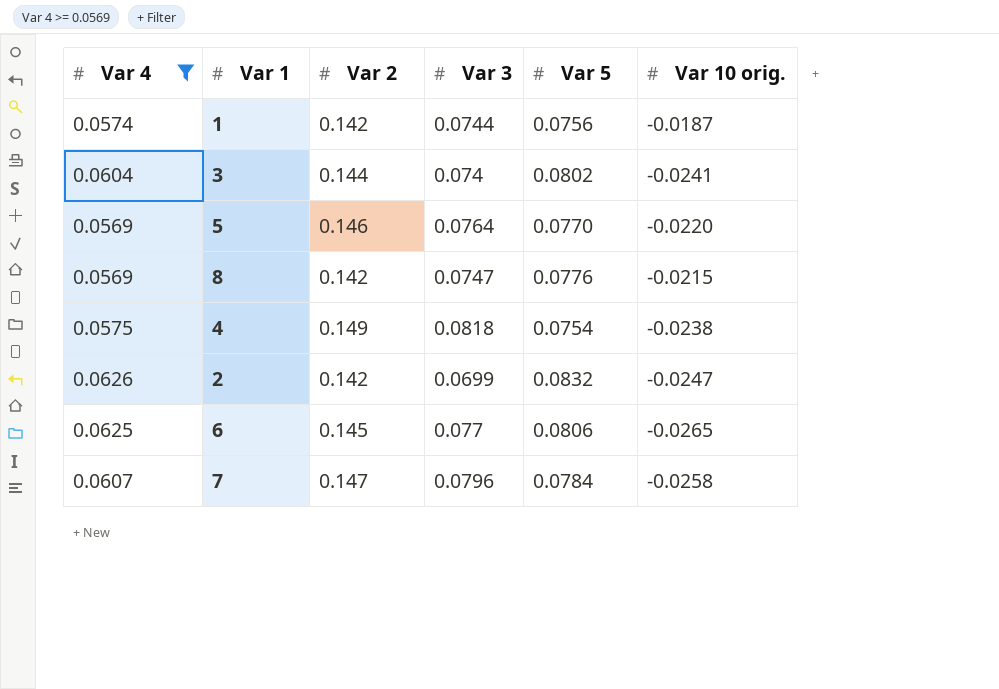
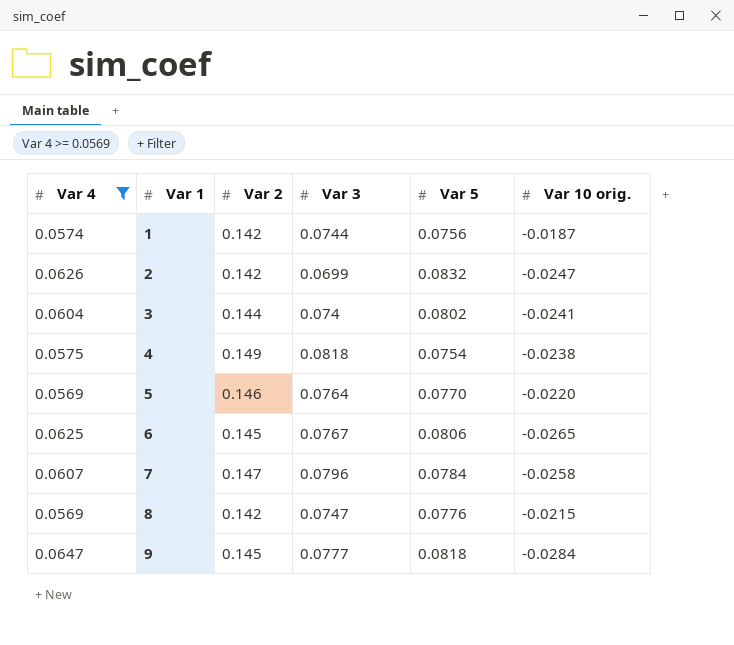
row order: none -> Var 1 ascending
6 | Var 3: 0.077 -> 0.0767
row 9: none -> 0.0647 | 0.145 | 0.0777 | 0.0818 | -0.0284

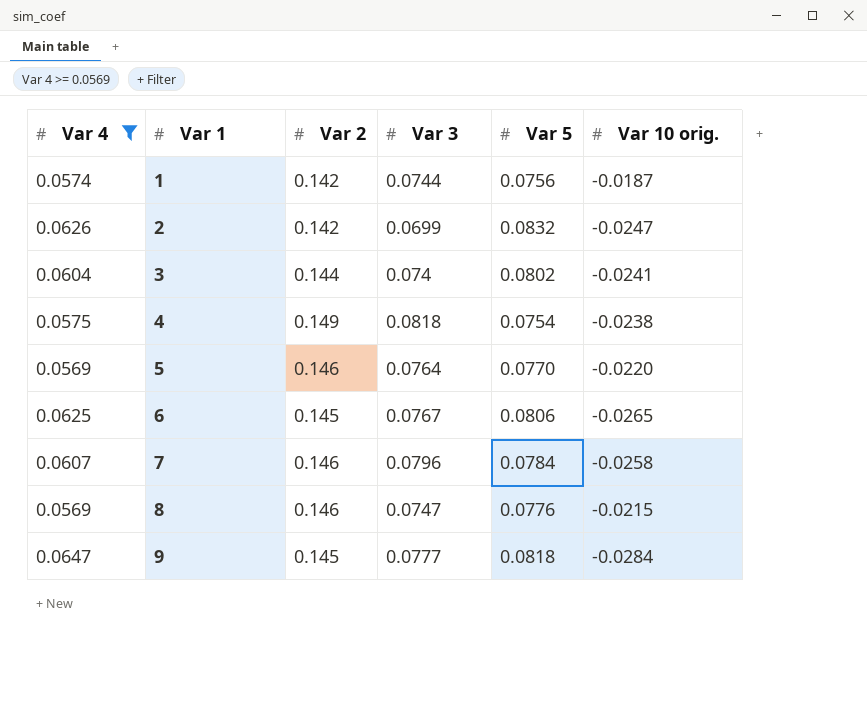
7 | Var 2: 0.147 -> 0.146
8 | Var 2: 0.142 -> 0.146

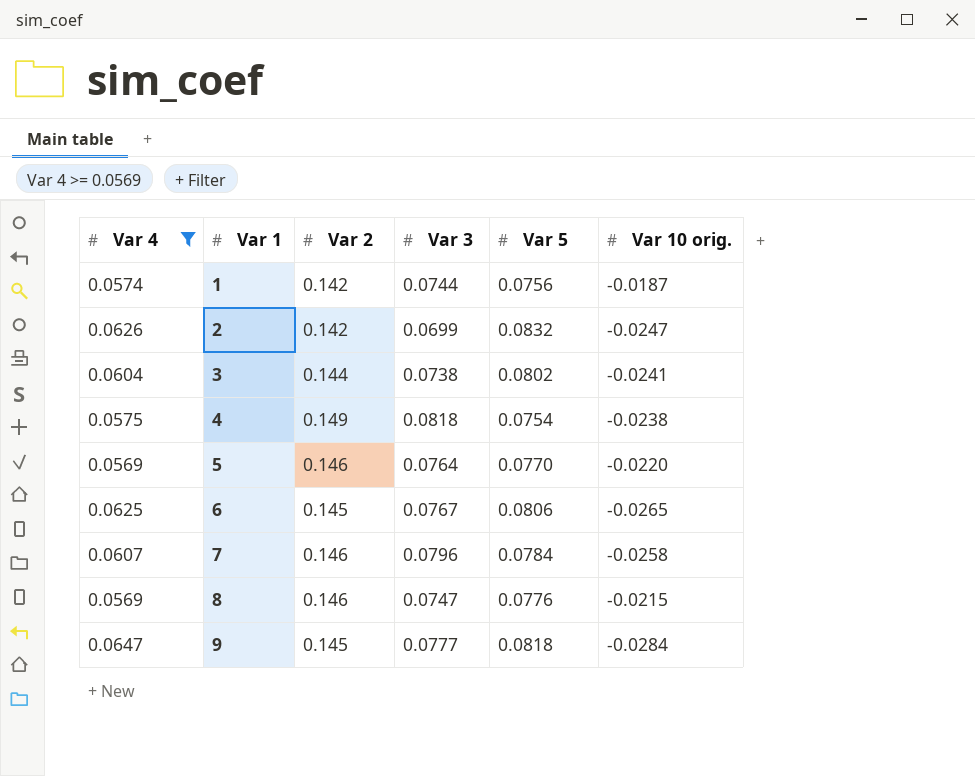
3 | Var 3: 0.074 -> 0.0738

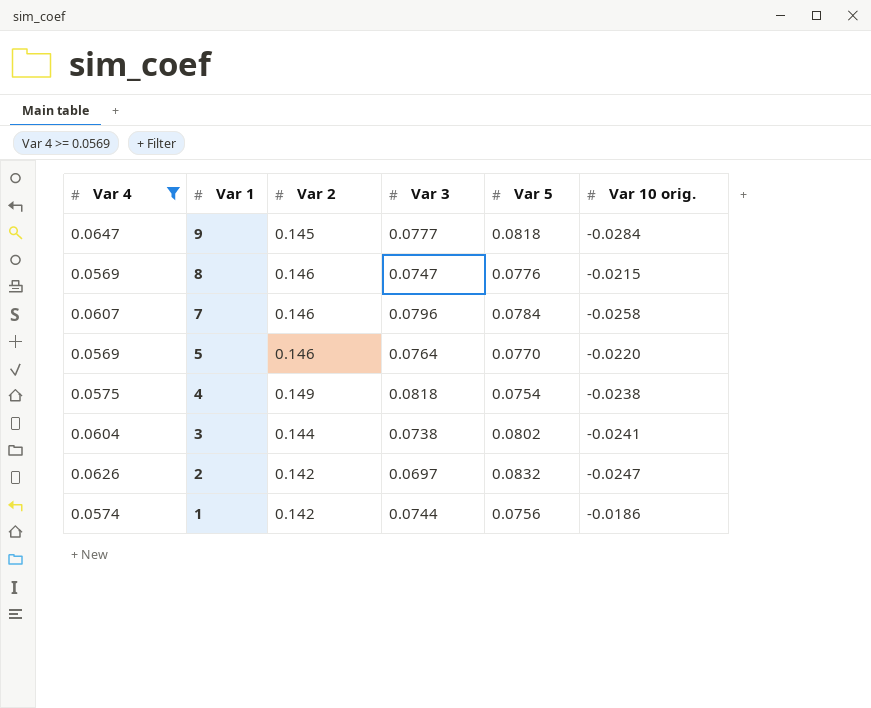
row order: Var 1 ascending -> Var 1 descending
row 6: 0.0625 | 0.145 | 0.0767 | 0.0806 | -0.0265 -> none
2 | Var 3: 0.0699 -> 0.0697
1 | Var 10 orig.: -0.0187 -> -0.0186

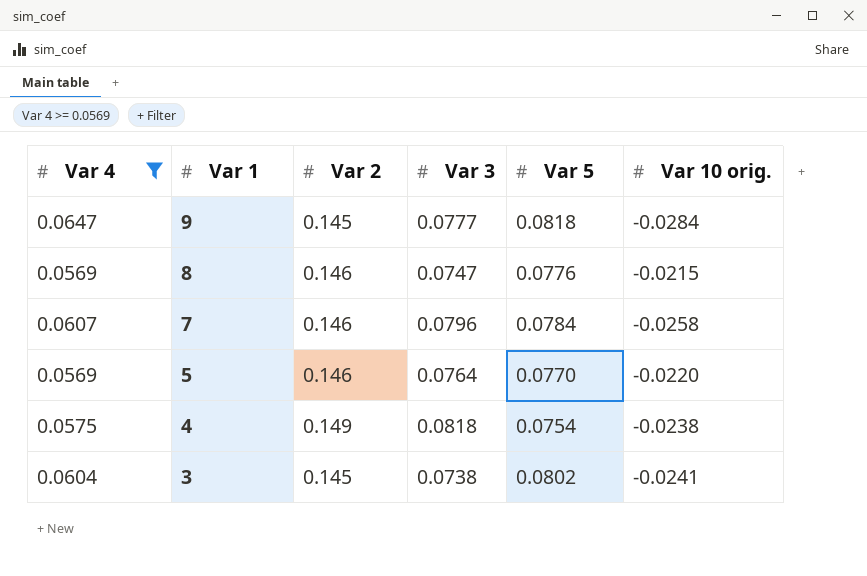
row 2: 0.0626 | 0.142 | 0.0697 | 0.0832 | -0.0247 -> none
row 1: 0.0574 | 0.142 | 0.0744 | 0.0756 | -0.0186 -> none
3 | Var 2: 0.144 -> 0.145

